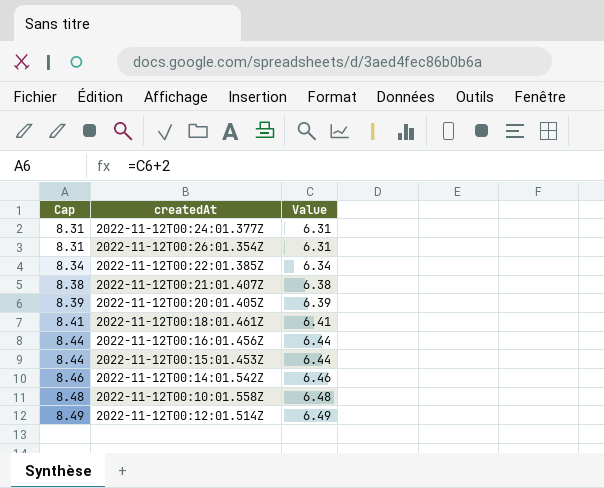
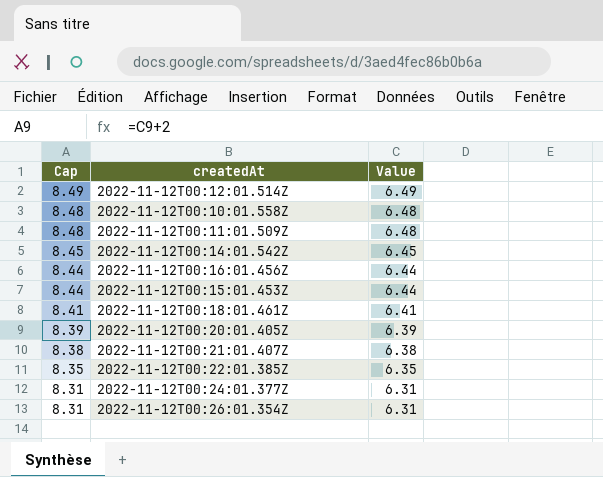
row order: Cap ascending -> Cap descending
row 2022-11-12T00:11:01.509Z: none -> 8.48 | 6.48
2022-11-12T00:14:01.542Z | Cap: 8.46 -> 8.45
2022-11-12T00:14:01.542Z | Value: 6.46 -> 6.45
2022-11-12T00:22:01.385Z | Cap: 8.34 -> 8.35
2022-11-12T00:22:01.385Z | Value: 6.34 -> 6.35

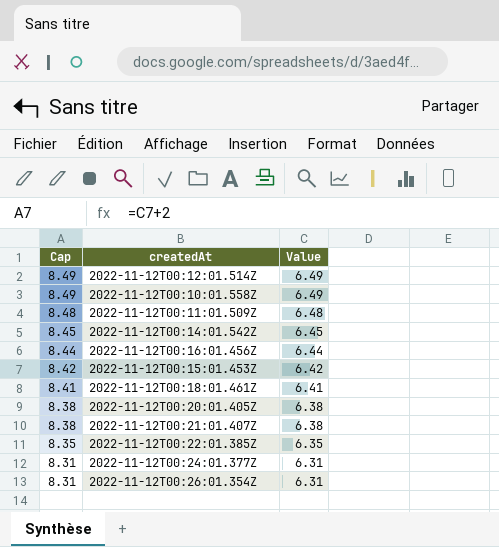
2022-11-12T00:10:01.558Z | Cap: 8.48 -> 8.49
2022-11-12T00:10:01.558Z | Value: 6.48 -> 6.49
2022-11-12T00:15:01.453Z | Cap: 8.44 -> 8.42
2022-11-12T00:15:01.453Z | Value: 6.44 -> 6.42
2022-11-12T00:20:01.405Z | Cap: 8.39 -> 8.38
2022-11-12T00:20:01.405Z | Value: 6.39 -> 6.38

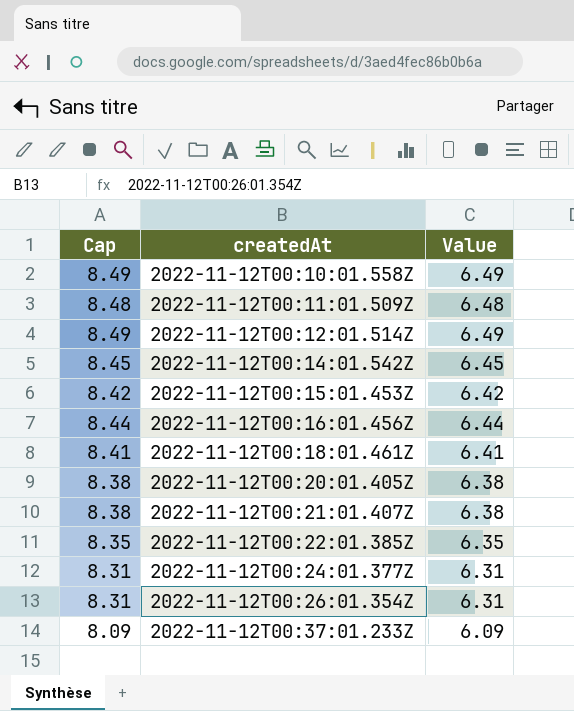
row order: Cap descending -> createdAt ascending
row 2022-11-12T00:37:01.233Z: none -> 8.09 | 6.09

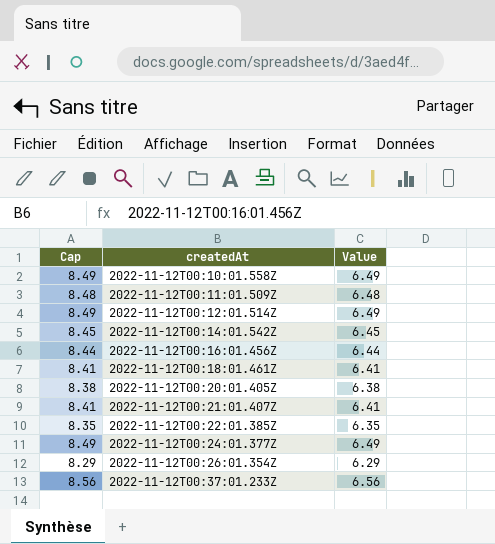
row 2022-11-12T00:15:01.453Z: 8.42 | 6.42 -> none
2022-11-12T00:21:01.407Z | Cap: 8.38 -> 8.41
2022-11-12T00:21:01.407Z | Value: 6.38 -> 6.41
2022-11-12T00:24:01.377Z | Cap: 8.31 -> 8.49
2022-11-12T00:24:01.377Z | Value: 6.31 -> 6.49
2022-11-12T00:26:01.354Z | Cap: 8.31 -> 8.29
2022-11-12T00:26:01.354Z | Value: 6.31 -> 6.29
2022-11-12T00:37:01.233Z | Cap: 8.09 -> 8.56
2022-11-12T00:37:01.233Z | Value: 6.09 -> 6.56

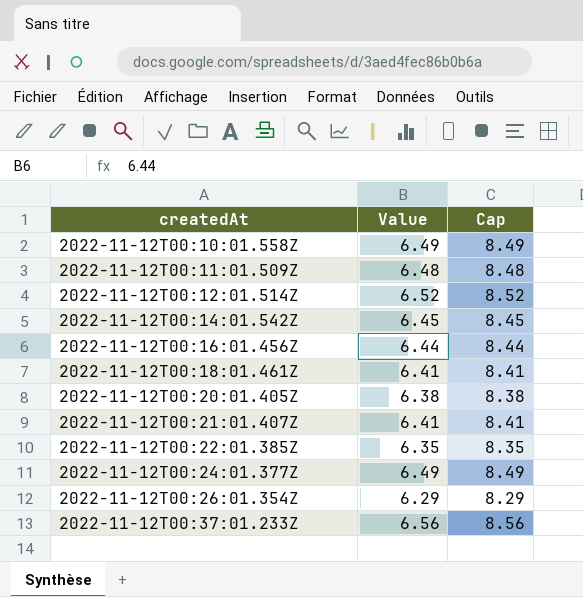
column Cap | position: 1 -> 3
2022-11-12T00:12:01.514Z | Value: 6.49 -> 6.52
2022-11-12T00:12:01.514Z | Cap: 8.49 -> 8.52

